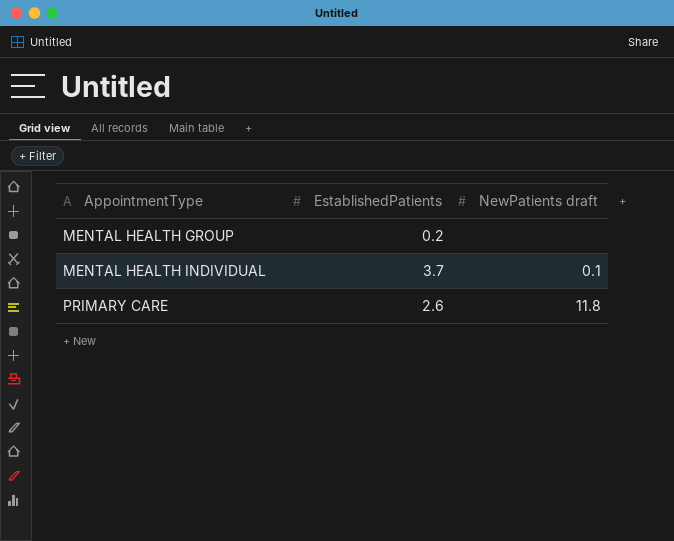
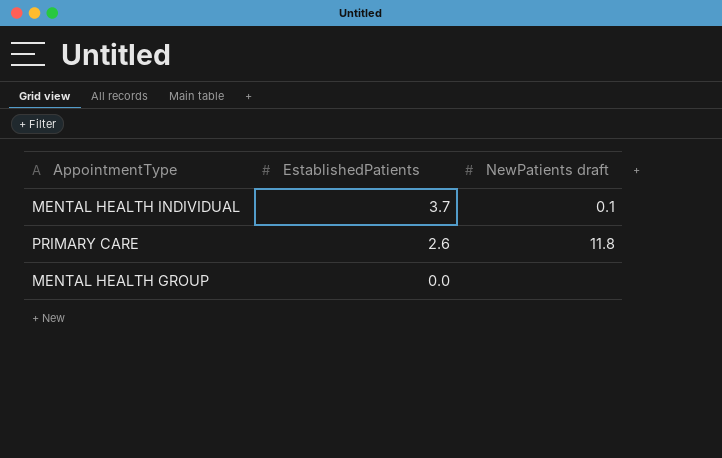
row order: AppointmentType ascending -> EstablishedPatients descending
MENTAL HEALTH GROUP | EstablishedPatients: 0.2 -> 0.0

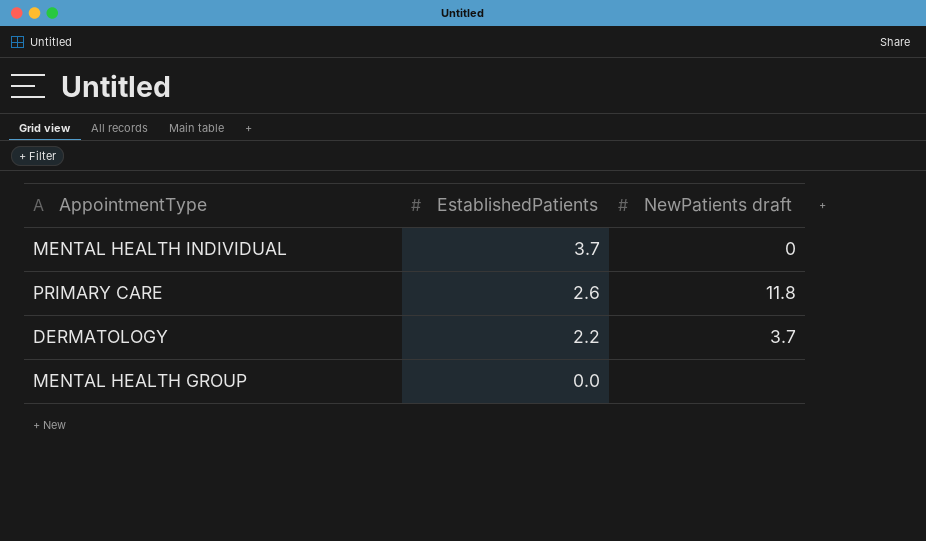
MENTAL HEALTH INDIVIDUAL | NewPatients draft: 0.1 -> 0
row DERMATOLOGY: none -> 2.2 | 3.7

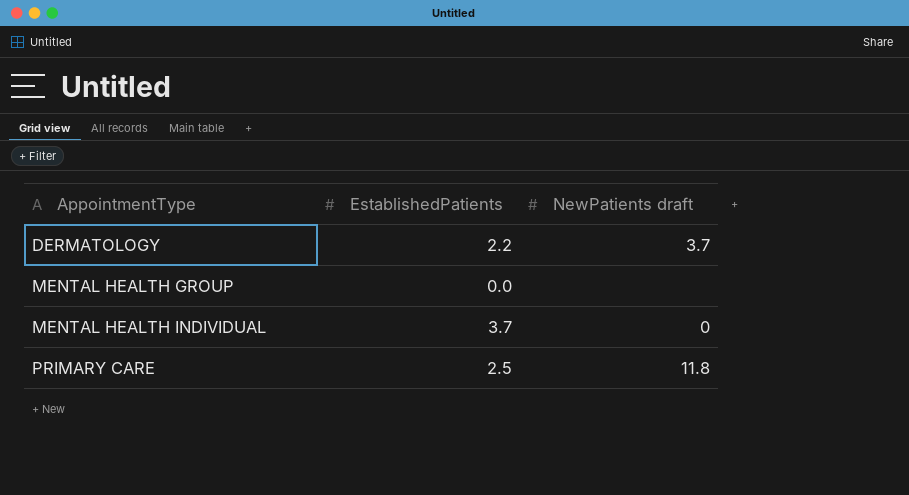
row order: EstablishedPatients descending -> AppointmentType ascending
PRIMARY CARE | EstablishedPatients: 2.6 -> 2.5

